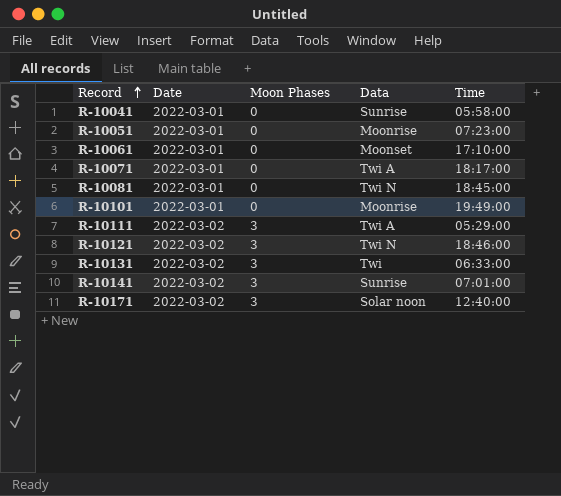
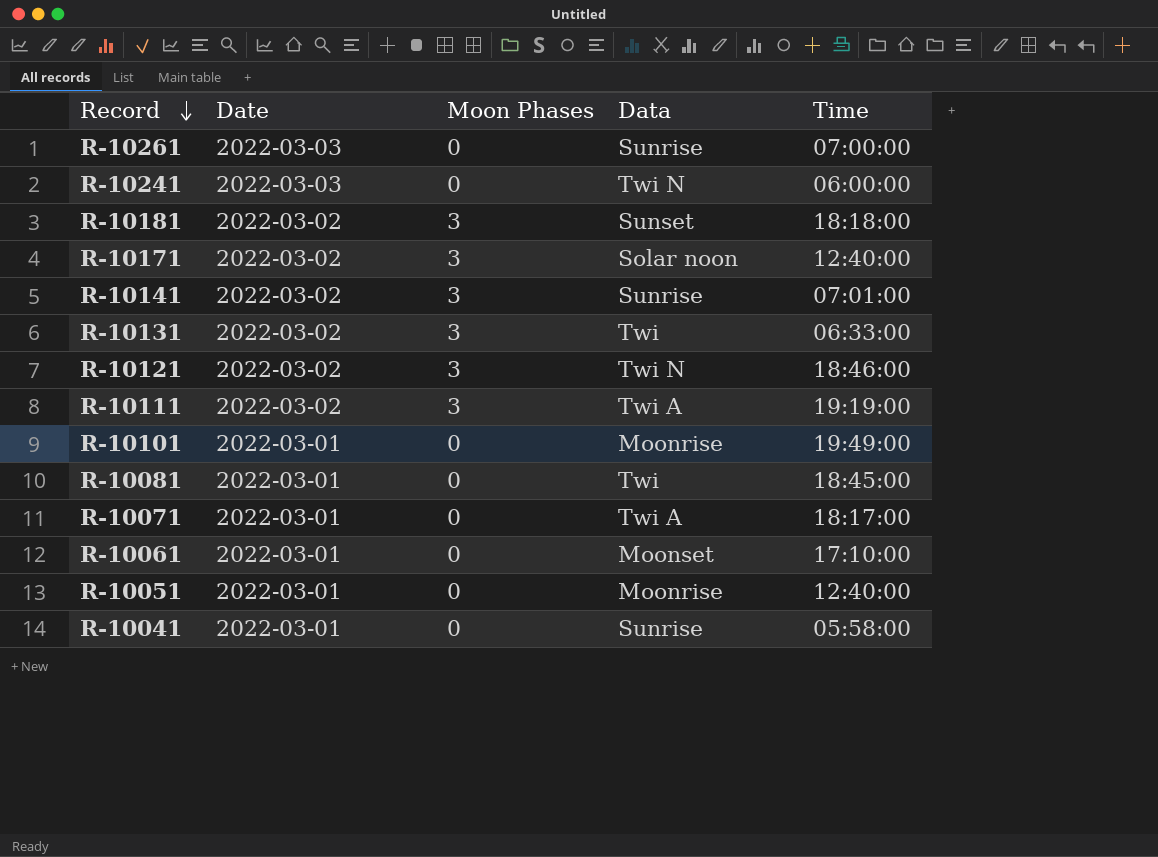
row order: Record ascending -> Record descending
row R-10261: none -> 2022-03-03 | 0 | Sunrise | 07:00:00
row R-10241: none -> 2022-03-03 | 0 | Twi N | 06:00:00
row R-10181: none -> 2022-03-02 | 3 | Sunset | 18:18:00
R-10111 | Time: 05:29:00 -> 19:19:00
R-10081 | Data: Twi N -> Twi
R-10051 | Time: 07:23:00 -> 12:40:00

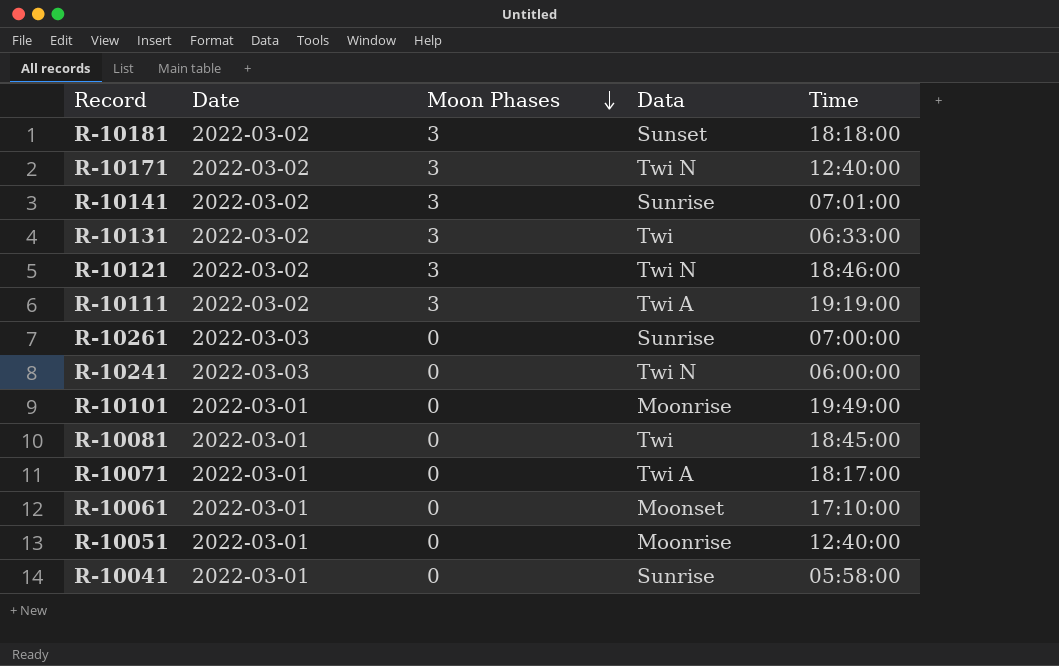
row order: Record descending -> Moon Phases descending
R-10171 | Data: Solar noon -> Twi N

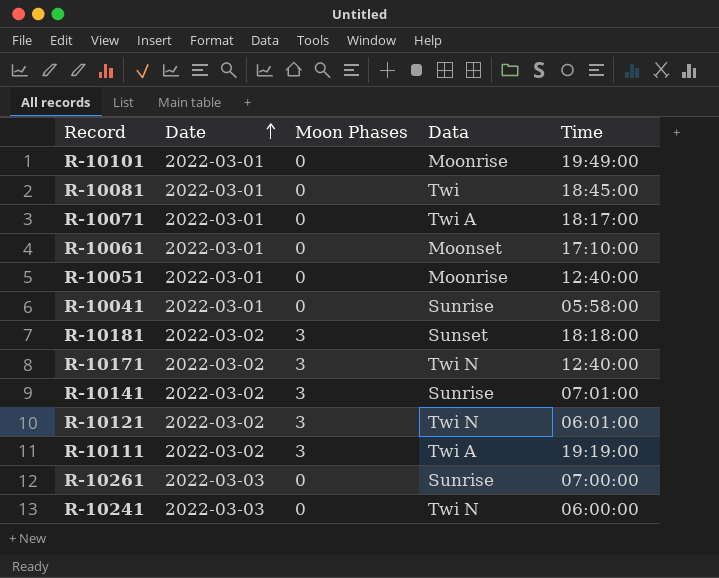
row order: Moon Phases descending -> Date ascending
row R-10131: 2022-03-02 | 3 | Twi | 06:33:00 -> none
R-10121 | Time: 18:46:00 -> 06:01:00

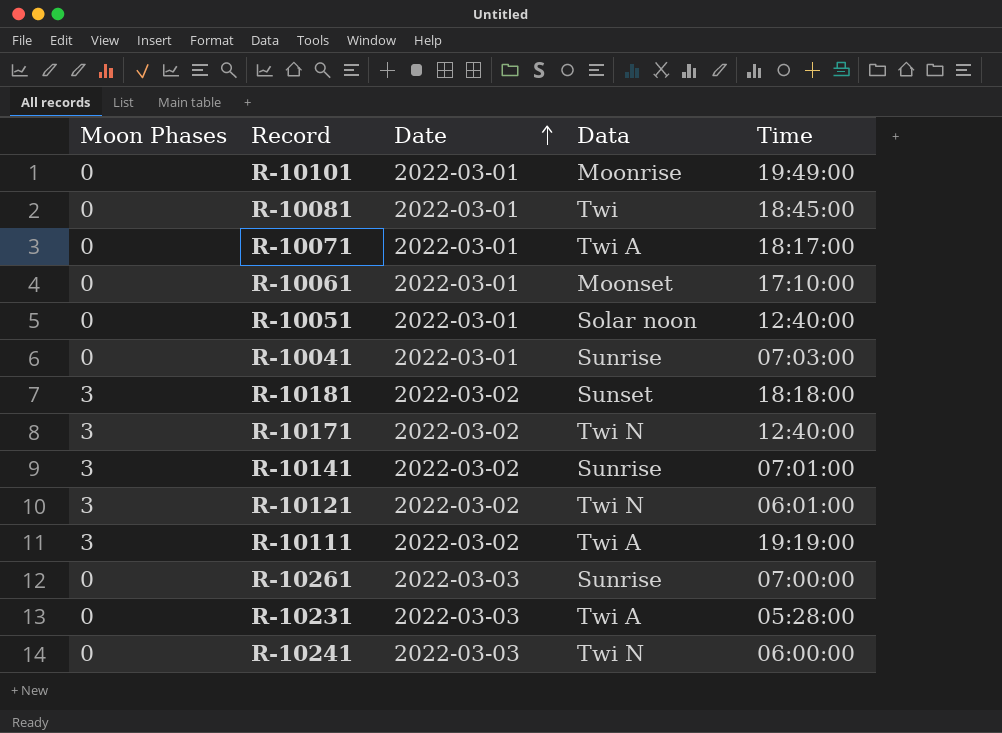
column Moon Phases | position: 3 -> 1
R-10051 | Data: Moonrise -> Solar noon
R-10041 | Time: 05:58:00 -> 07:03:00
row R-10231: none -> 0 | 2022-03-03 | Twi A | 05:28:00

